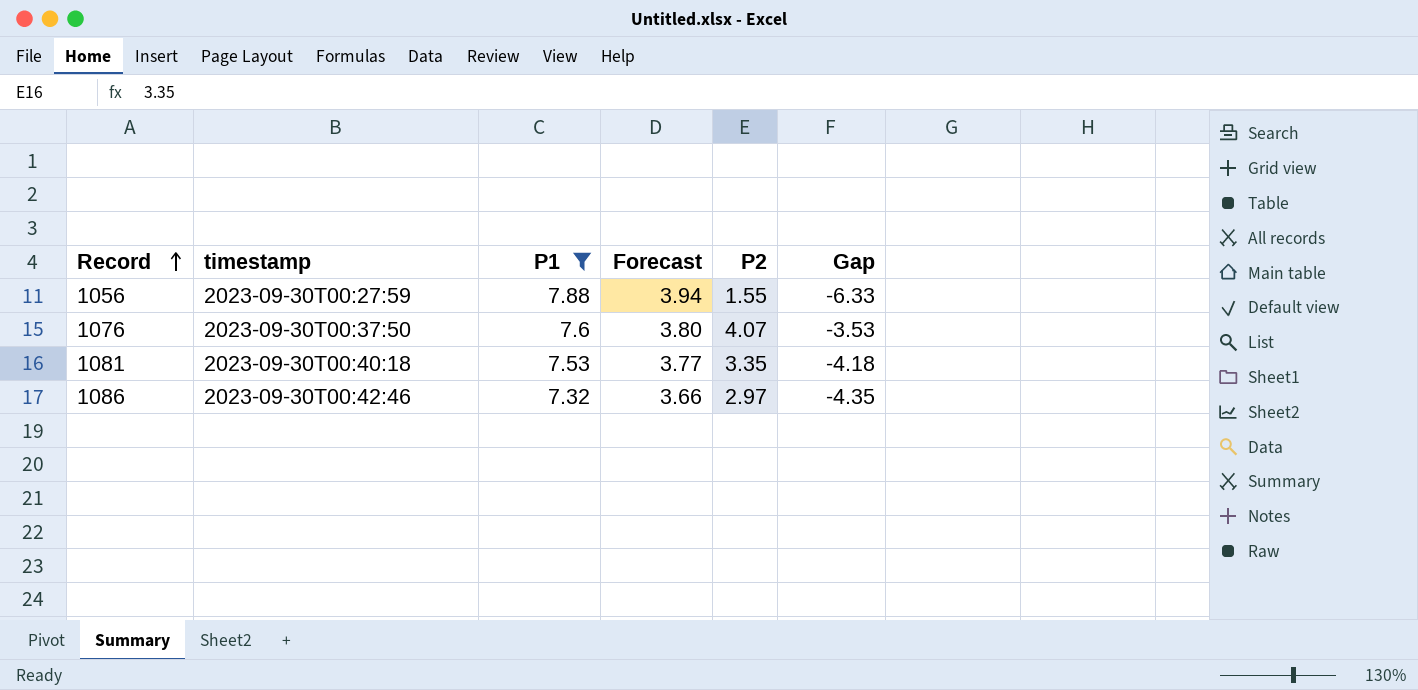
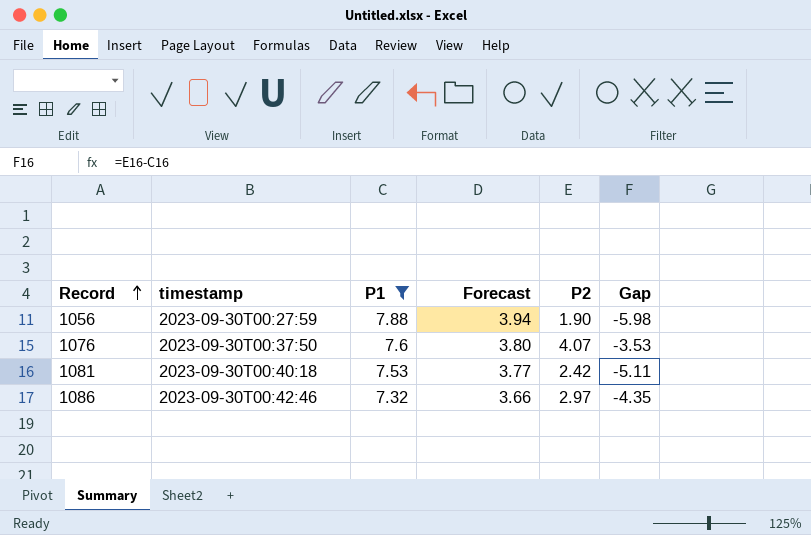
1056 | P2: 1.55 -> 1.90
1056 | Gap: -6.33 -> -5.98
1081 | P2: 3.35 -> 2.42
1081 | Gap: -4.18 -> -5.11

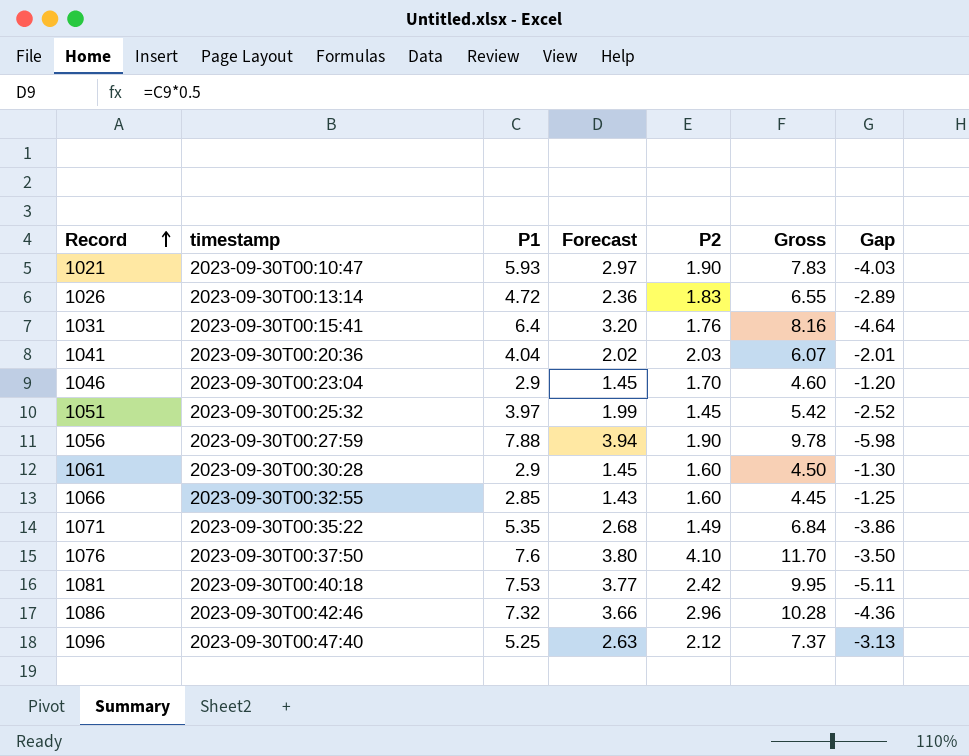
filter: P1 >= 7.32 -> none
column Gross | formula: none -> [P1] + [P2]
1076 | P2: 4.07 -> 4.10
1076 | Gap: -3.53 -> -3.50
1086 | P2: 2.97 -> 2.96
1086 | Gap: -4.35 -> -4.36

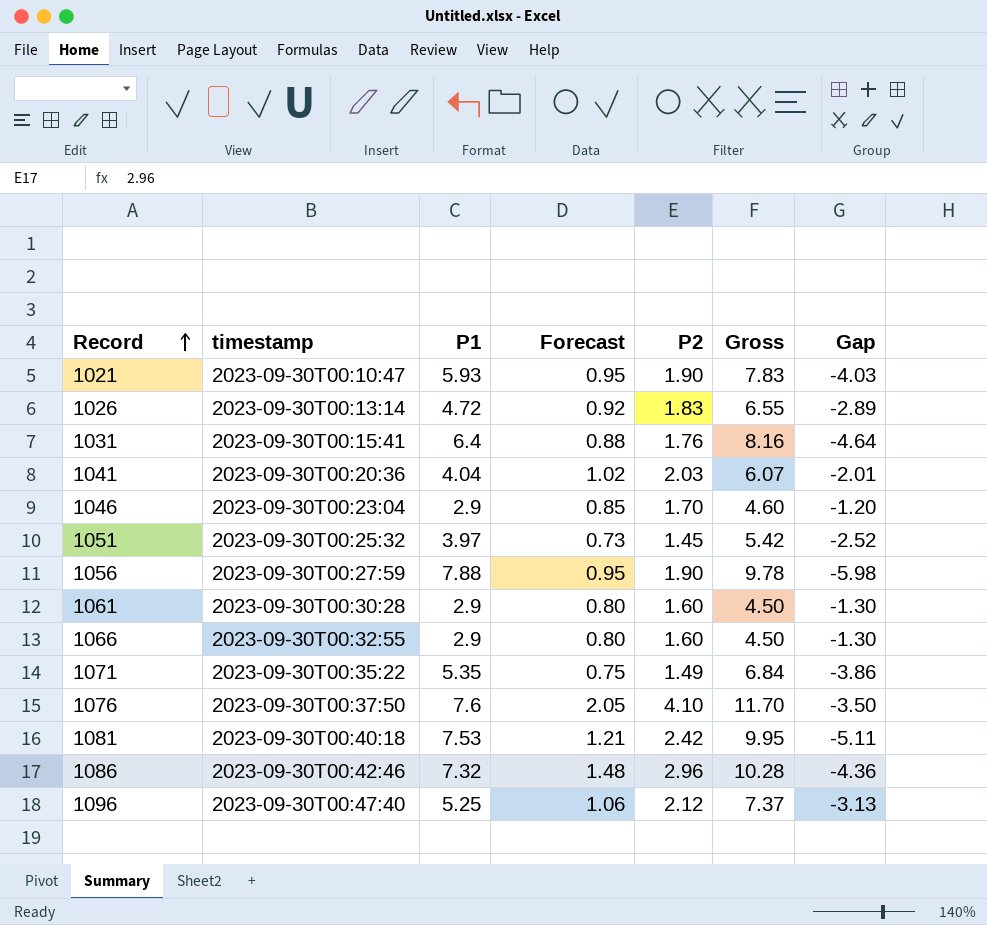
column Forecast | formula: [P1] * 0.5 -> [P2] * 0.5
1066 | P1: 2.85 -> 2.9
1066 | Gross: 4.45 -> 4.50
1066 | Gap: -1.25 -> -1.30

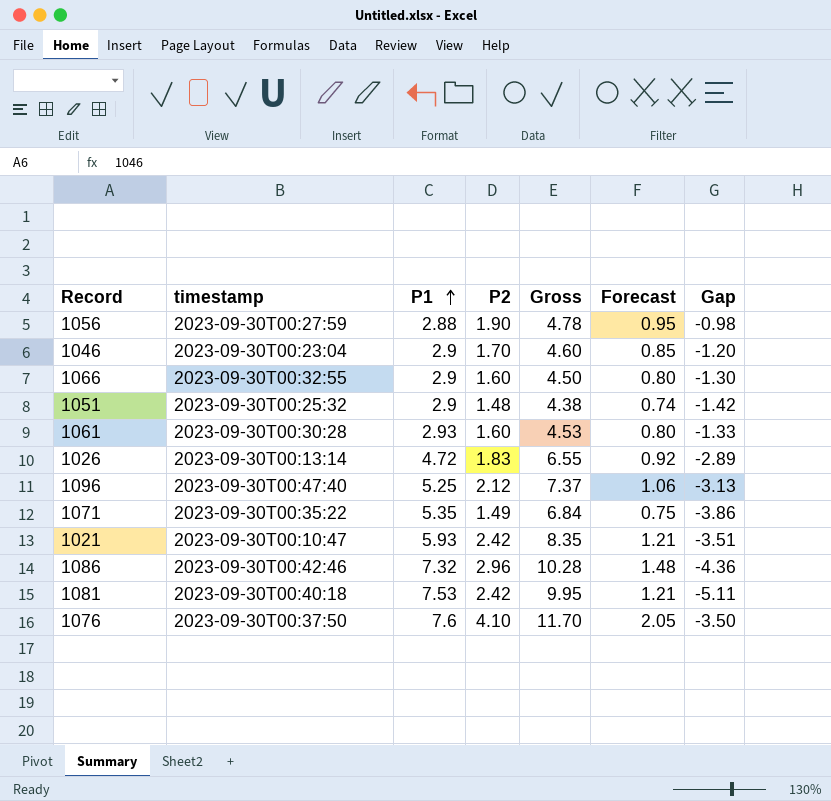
row order: Record ascending -> P1 ascending
column Forecast | position: 4 -> 6
row 1031: 2023-09-30T00:15:41 | 6.4 | 0.88 | 1.76 | 8.16 | -4.64 -> none
row 1041: 2023-09-30T00:20:36 | 4.04 | 1.02 | 2.03 | 6.07 | -2.01 -> none
1056 | P1: 7.88 -> 2.88
1056 | Gross: 9.78 -> 4.78
1056 | Gap: -5.98 -> -0.98
1051 | P1: 3.97 -> 2.9
1051 | P2: 1.45 -> 1.48
1051 | Gross: 5.42 -> 4.38
1051 | Forecast: 0.73 -> 0.74
1051 | Gap: -2.52 -> -1.42
1061 | P1: 2.9 -> 2.93
1061 | Gross: 4.50 -> 4.53
1061 | Gap: -1.30 -> -1.33
1021 | P2: 1.90 -> 2.42
1021 | Gross: 7.83 -> 8.35
1021 | Forecast: 0.95 -> 1.21
1021 | Gap: -4.03 -> -3.51

